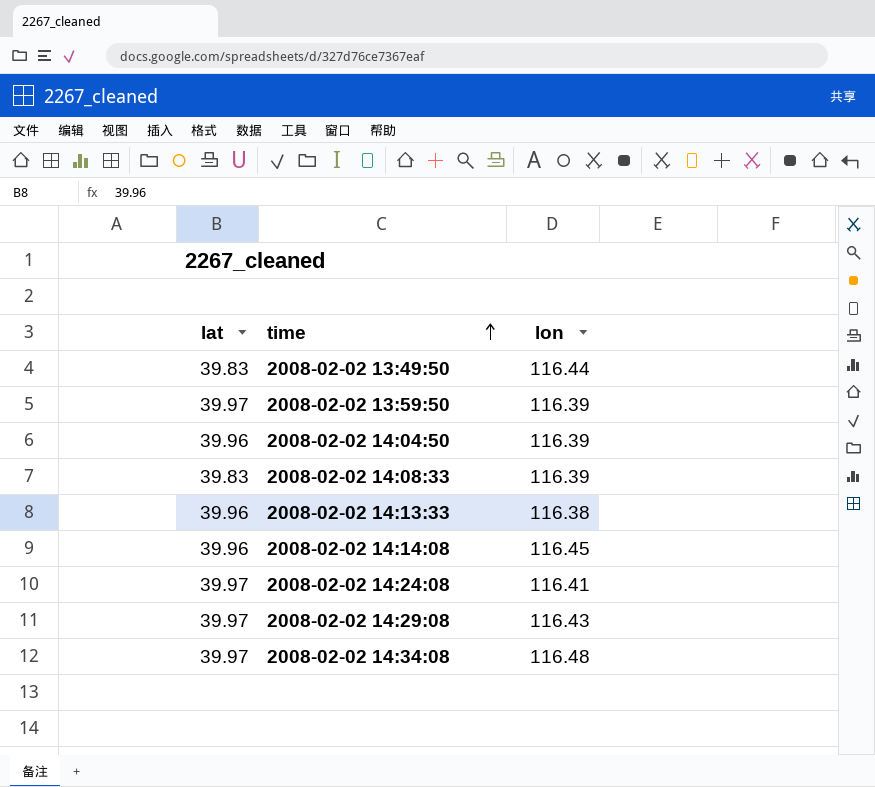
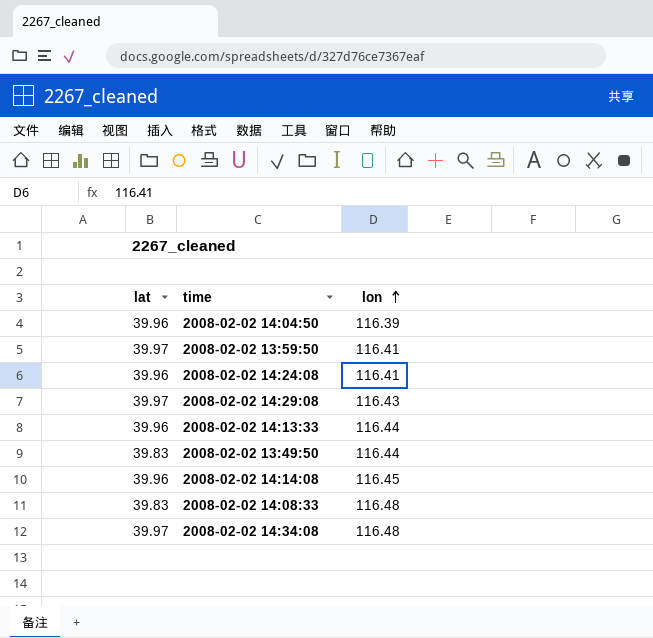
row order: time ascending -> lon ascending
2008-02-02 13:59:50 | lon: 116.39 -> 116.41
2008-02-02 14:24:08 | lat: 39.97 -> 39.96
2008-02-02 14:13:33 | lon: 116.38 -> 116.44
2008-02-02 14:08:33 | lon: 116.39 -> 116.48

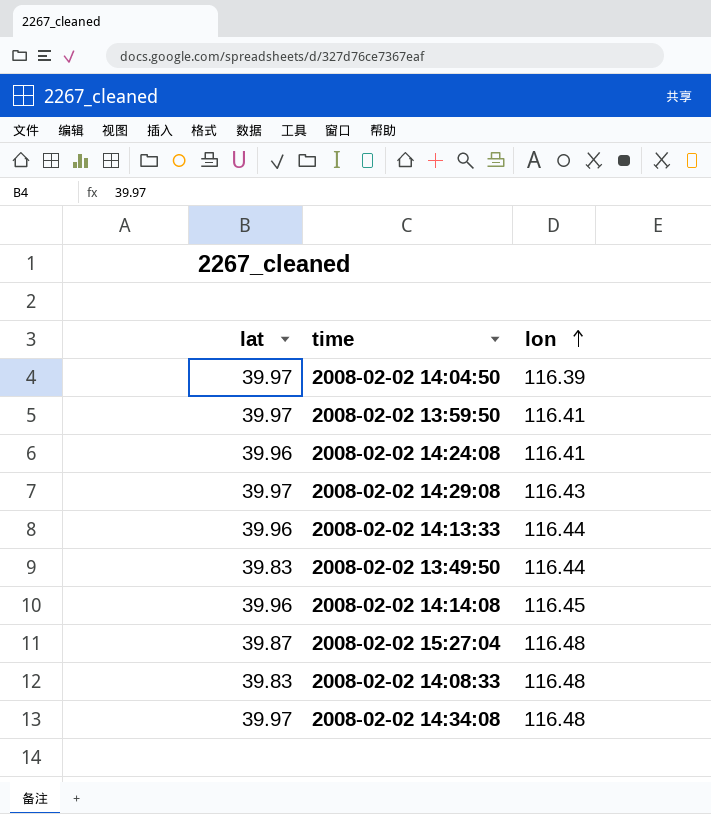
2008-02-02 14:04:50 | lat: 39.96 -> 39.97
row 2008-02-02 15:27:04: none -> 39.87 | 116.48

